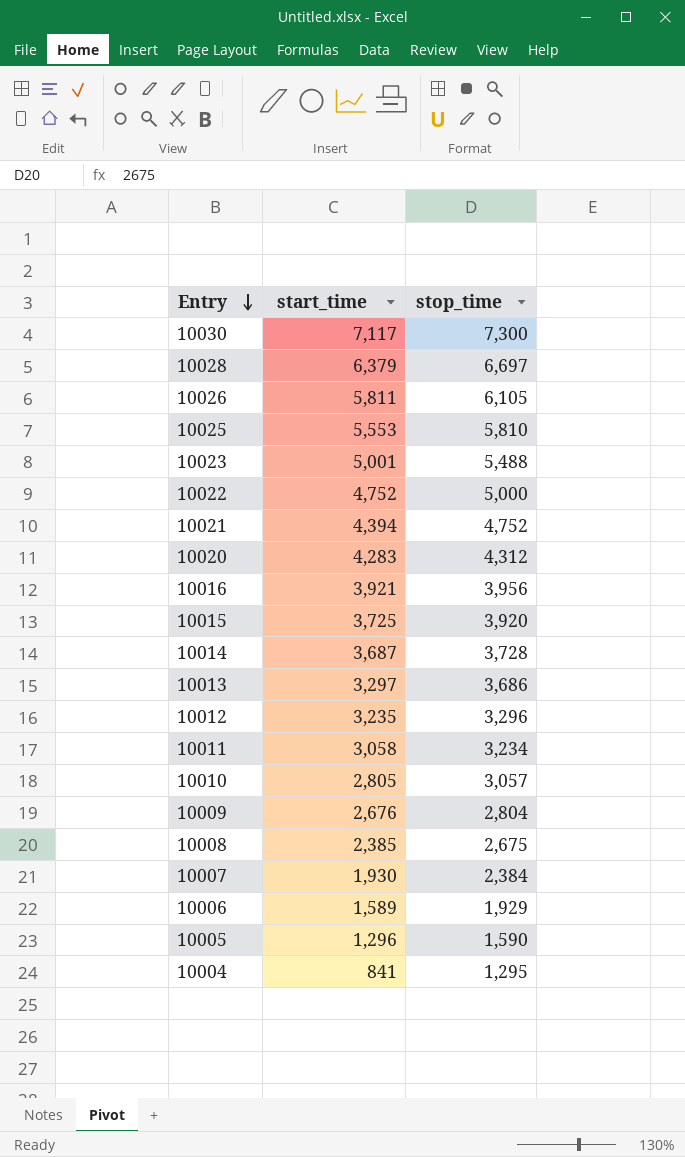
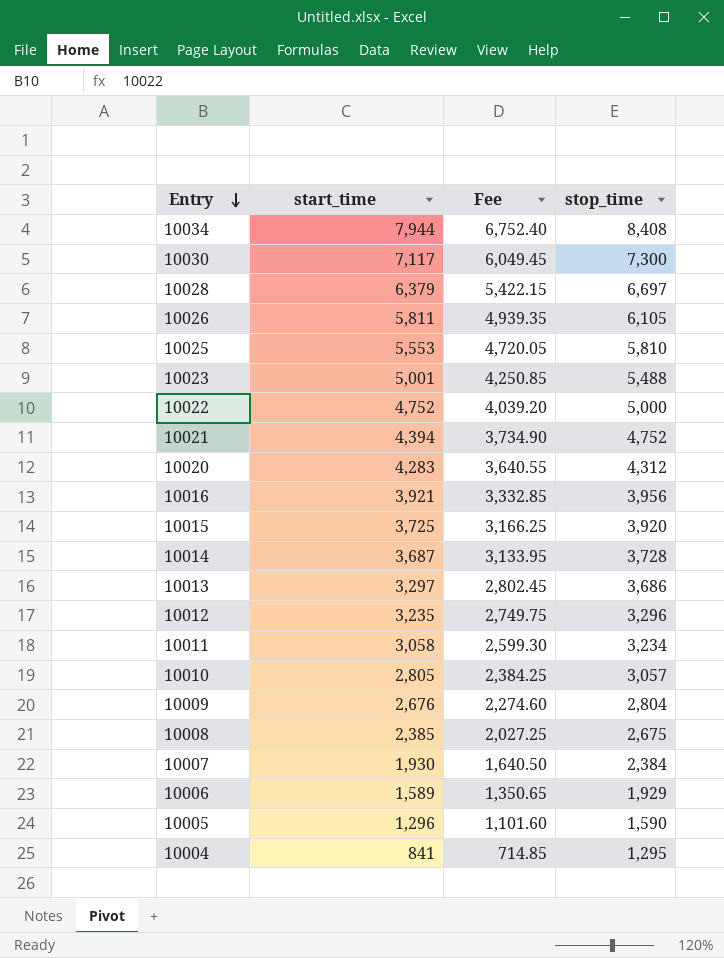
column Fee | formula: none -> [start_time] * 0.85
row 10034: none -> 7,944 | 6,752.40 | 8,408

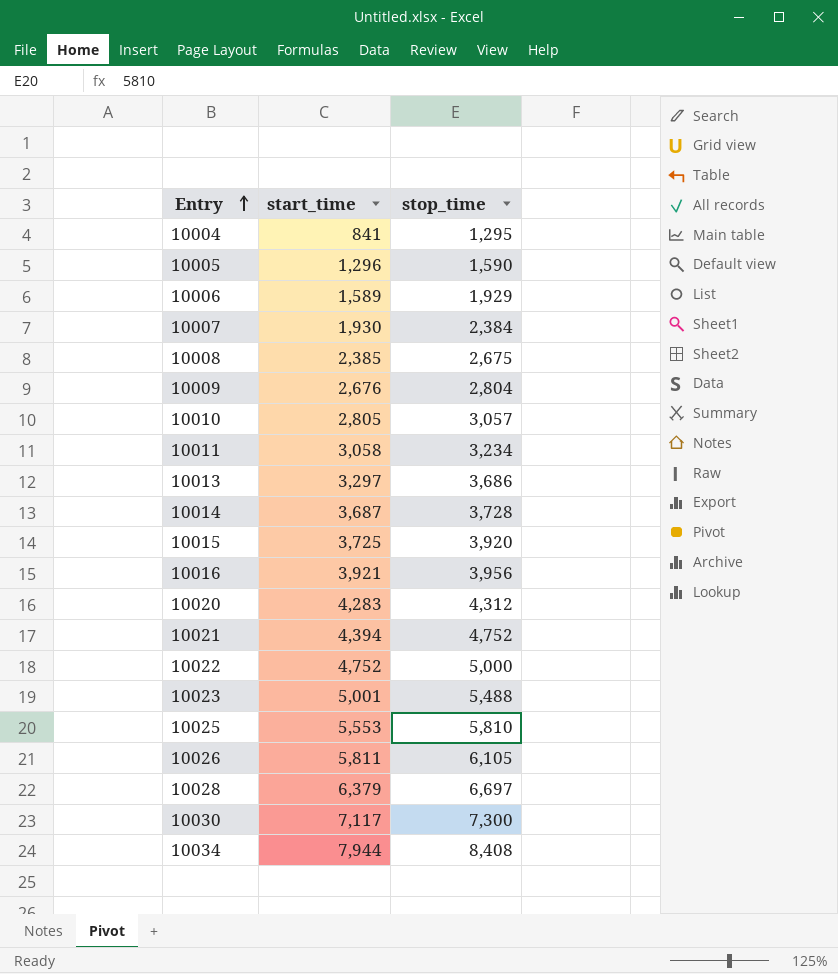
row order: Entry descending -> Entry ascending
column Fee | formula: [start_time] * 0.85 -> none
row 10012: 3,235 | 2,749.75 | 3,296 -> none

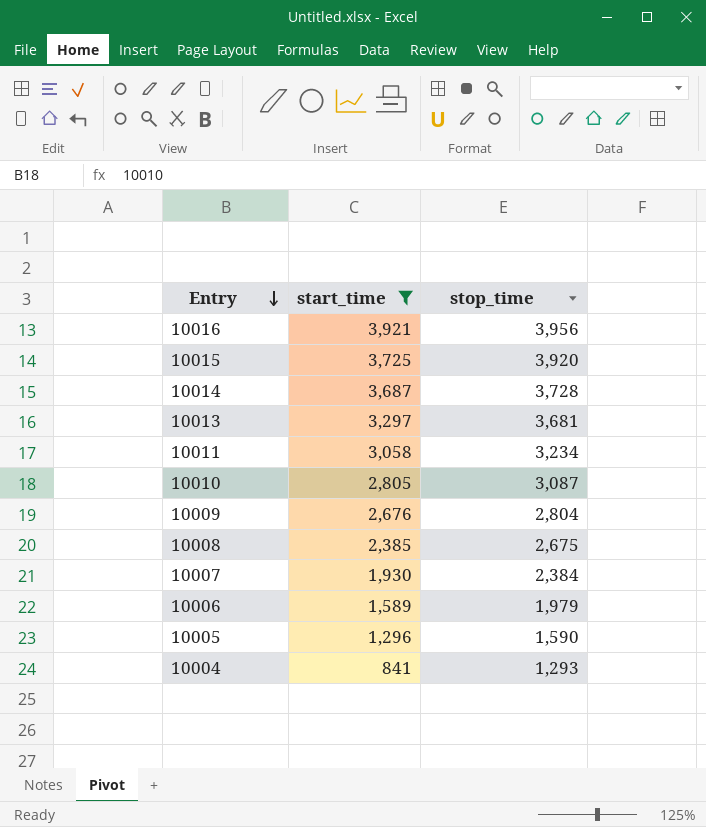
filter: none -> start_time <= 3,921
row order: Entry ascending -> Entry descending
10013 | stop_time: 3,686 -> 3,681
10010 | stop_time: 3,057 -> 3,087
10006 | stop_time: 1,929 -> 1,979
10004 | stop_time: 1,295 -> 1,293

